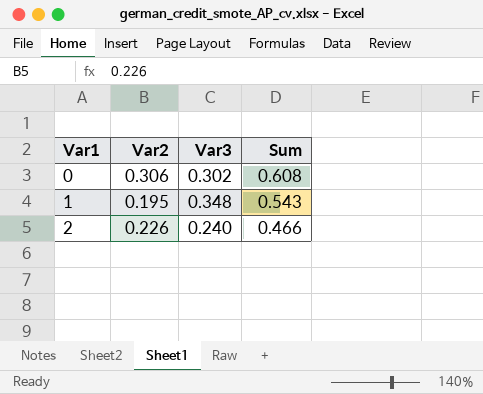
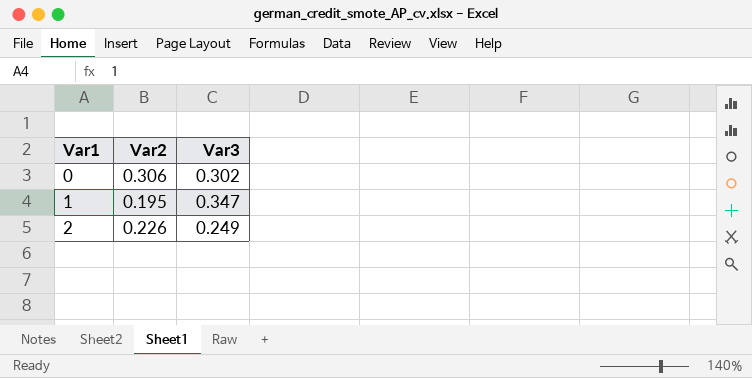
column Sum | formula: [Var2] + [Var3] -> none
1 | Var3: 0.348 -> 0.347
2 | Var3: 0.240 -> 0.249

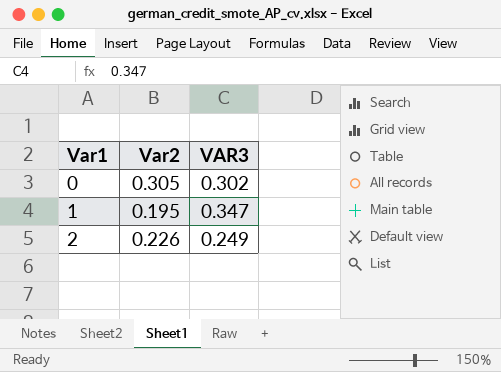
column name: Var3 -> VAR3
0 | Var2: 0.306 -> 0.305

